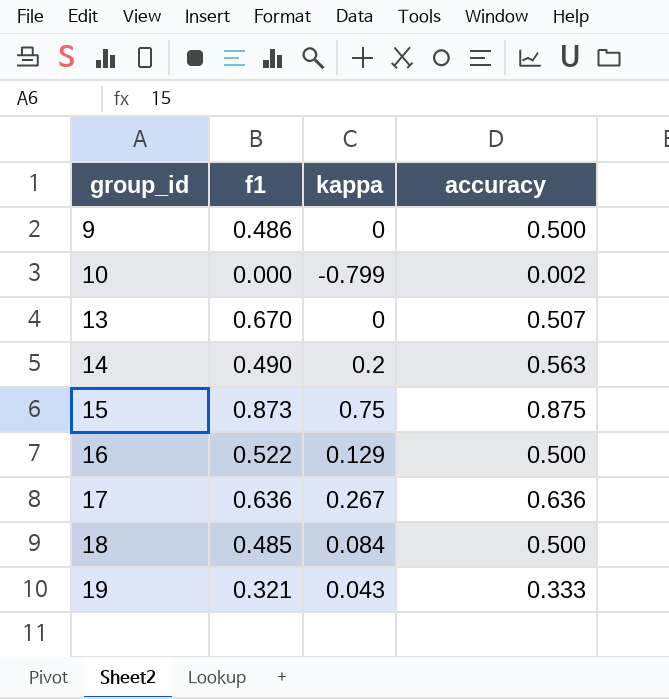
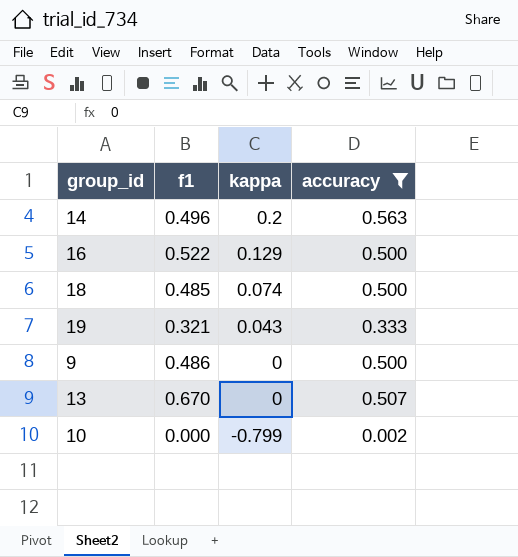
filter: none -> accuracy <= 0.563
row order: group_id ascending -> kappa descending
14 | f1: 0.490 -> 0.496
18 | kappa: 0.084 -> 0.074

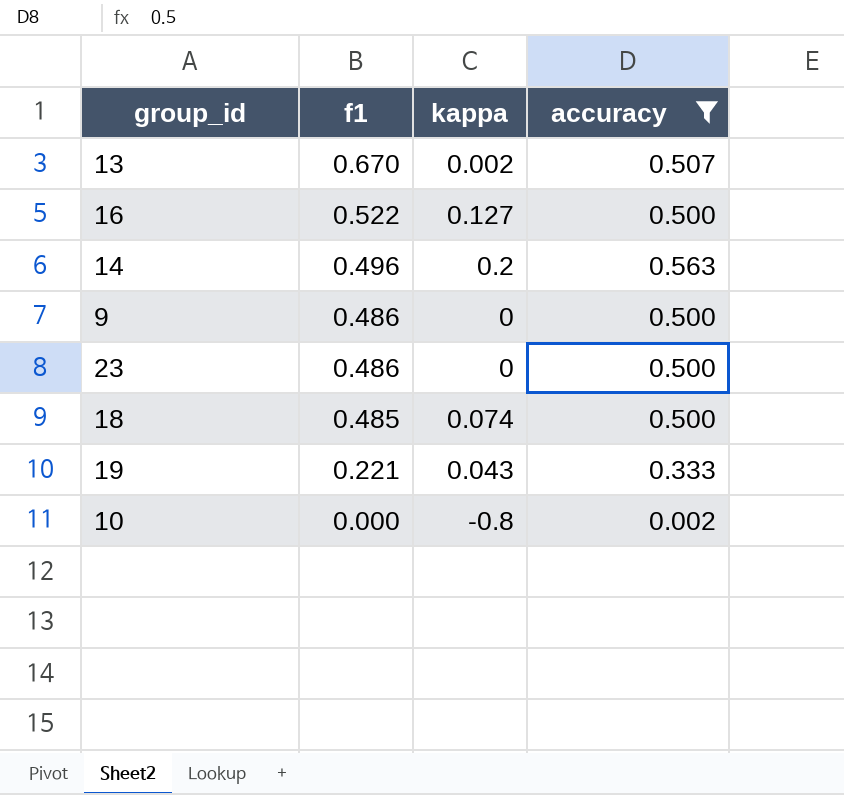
row order: kappa descending -> f1 descending
13 | kappa: 0 -> 0.002
16 | kappa: 0.129 -> 0.127
row 23: none -> 0.486 | 0 | 0.500
19 | f1: 0.321 -> 0.221
10 | kappa: -0.799 -> -0.8

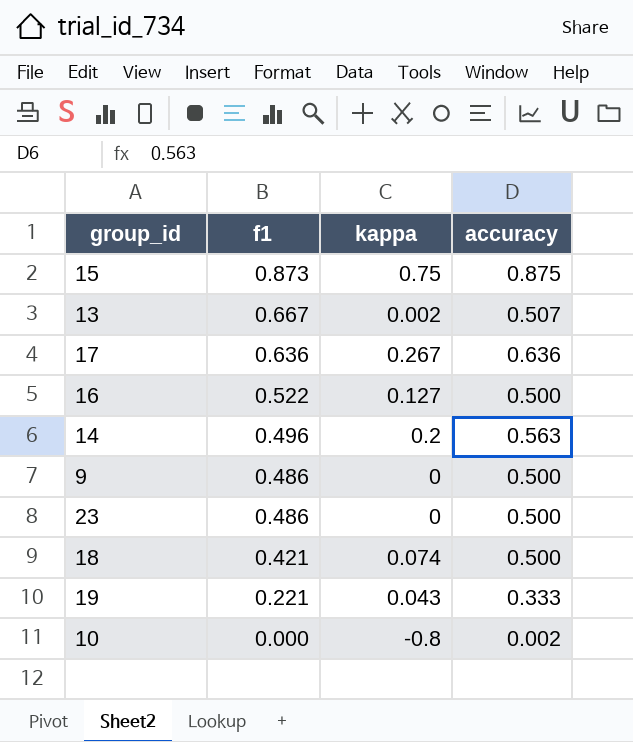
filter: accuracy <= 0.563 -> none
13 | f1: 0.670 -> 0.667
18 | f1: 0.485 -> 0.421

